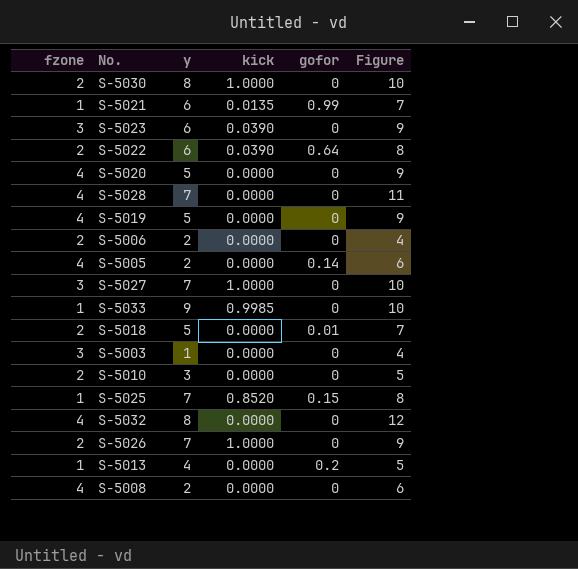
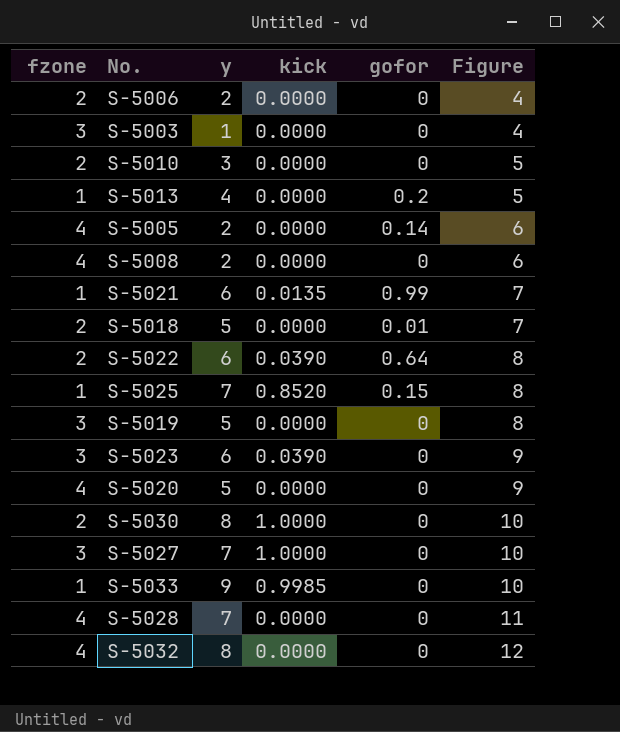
row order: none -> Figure ascending
row S-5026: 2 | 7 | 1.0000 | 0 | 9 -> none
S-5019 | fzone: 4 -> 3
S-5019 | Figure: 9 -> 8

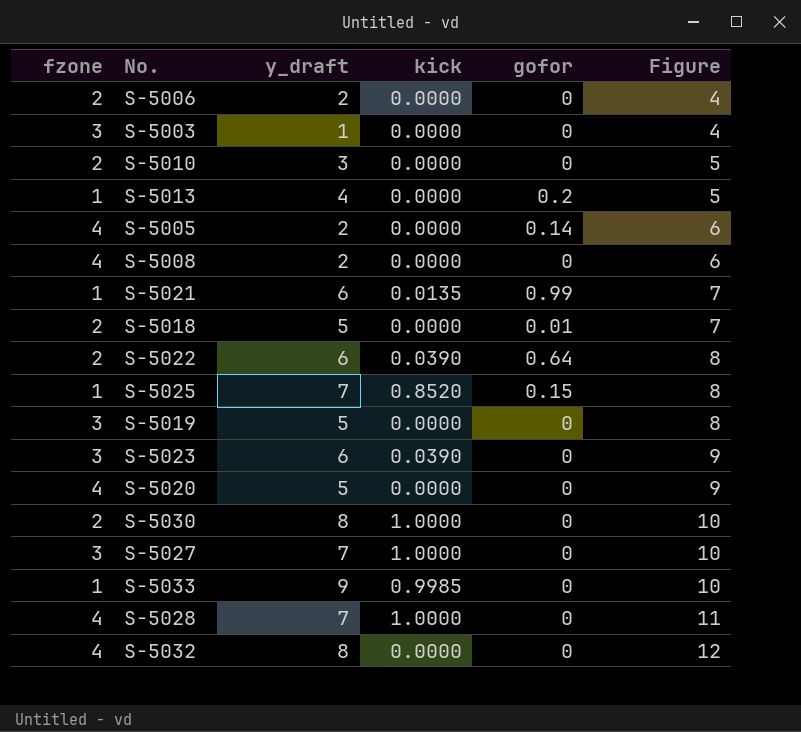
column name: y -> y_draft
S-5028 | kick: 0.0000 -> 1.0000

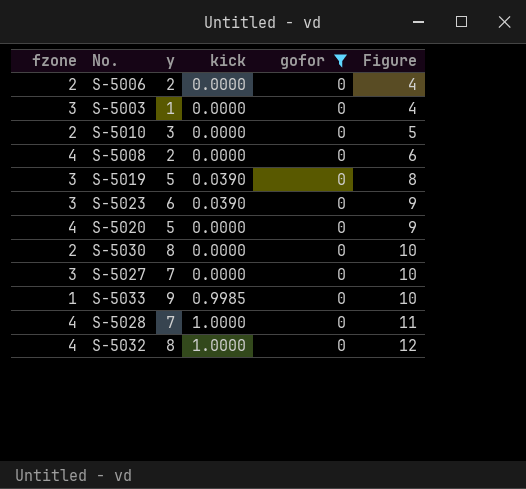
filter: none -> gofor = 0
column name: y_draft -> y
S-5019 | kick: 0.0000 -> 0.0390
S-5030 | kick: 1.0000 -> 0.0000
S-5027 | kick: 1.0000 -> 0.0000
S-5032 | kick: 0.0000 -> 1.0000

